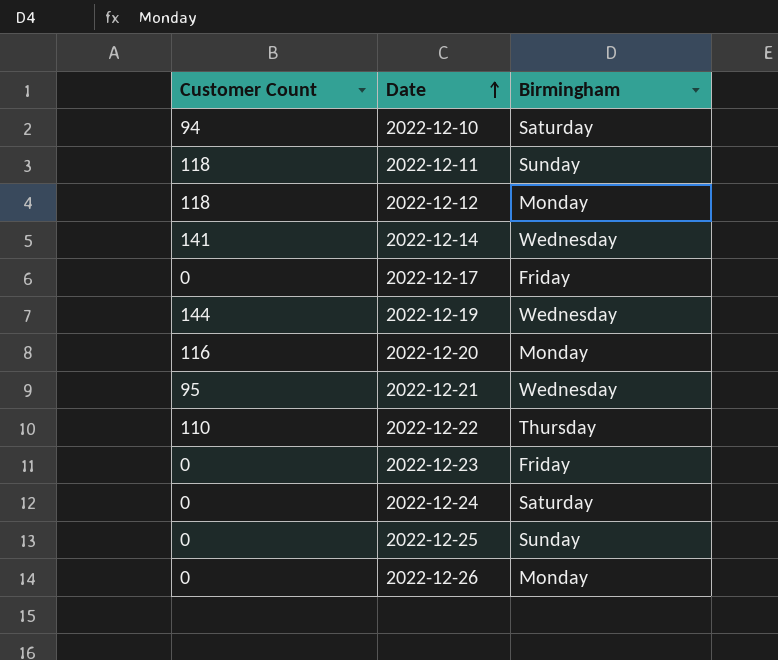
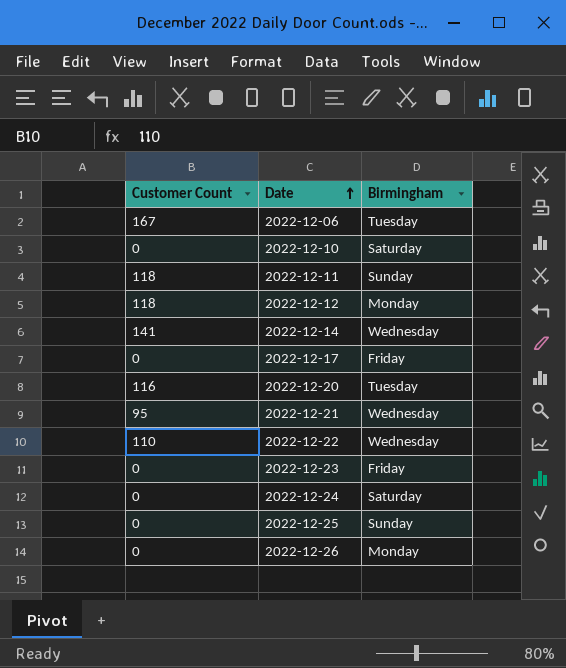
row 2022-12-19: 144 | Wednesday -> none
row 2022-12-06: none -> 167 | Tuesday
2022-12-10 | Customer Count: 94 -> 0
2022-12-20 | Birmingham: Monday -> Tuesday
2022-12-22 | Birmingham: Thursday -> Wednesday

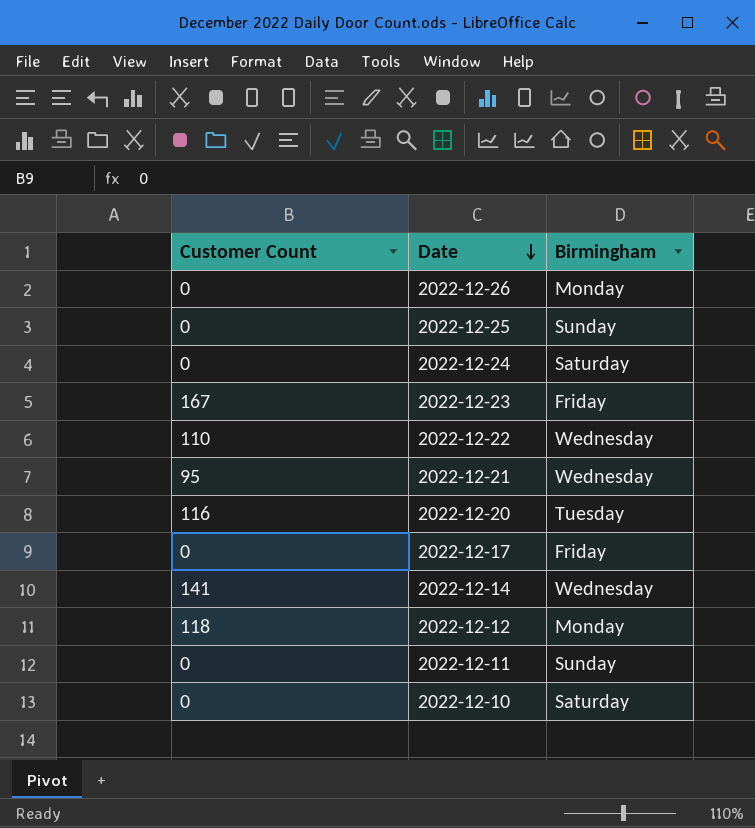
row order: Date ascending -> Date descending
row 2022-12-06: 167 | Tuesday -> none
2022-12-23 | Customer Count: 0 -> 167
2022-12-11 | Customer Count: 118 -> 0

